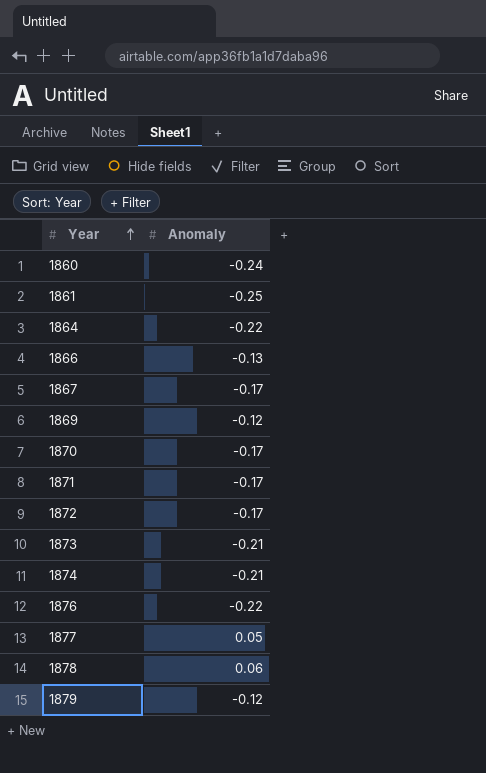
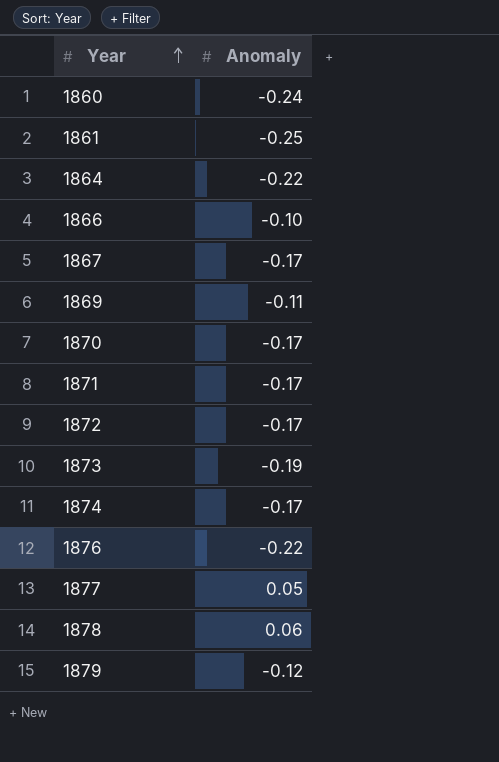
1866 | Anomaly: -0.13 -> -0.10
1869 | Anomaly: -0.12 -> -0.11
1873 | Anomaly: -0.21 -> -0.19
1874 | Anomaly: -0.21 -> -0.17

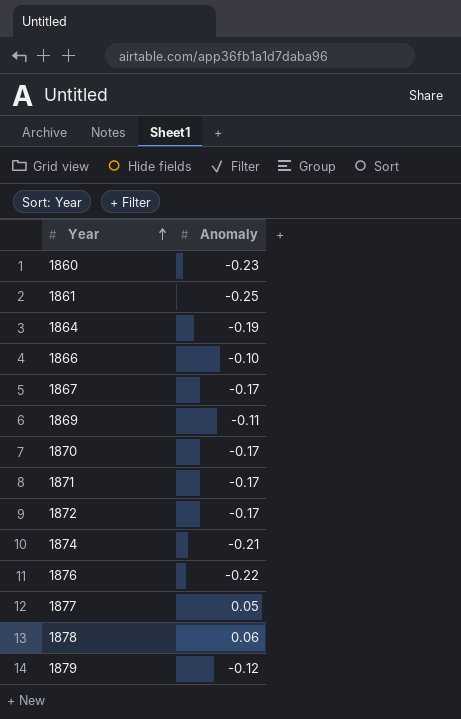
row 1873: -0.19 -> none
1860 | Anomaly: -0.24 -> -0.23
1864 | Anomaly: -0.22 -> -0.19
1874 | Anomaly: -0.17 -> -0.21

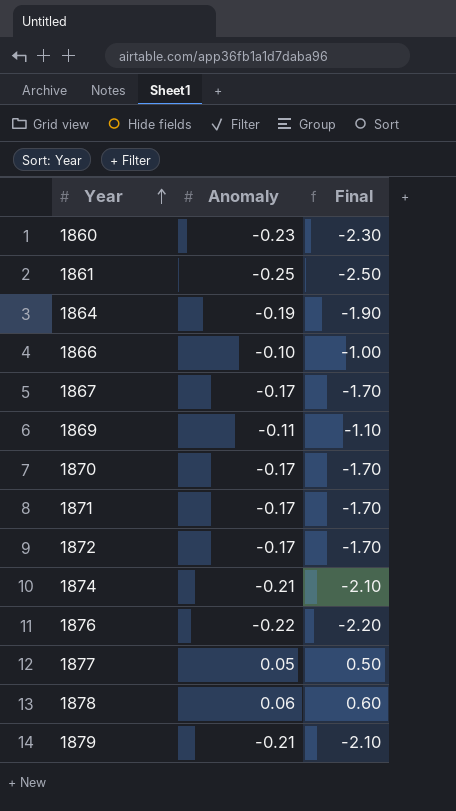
column Final | formula: none -> [Anomaly] * 10
1879 | Anomaly: -0.12 -> -0.21

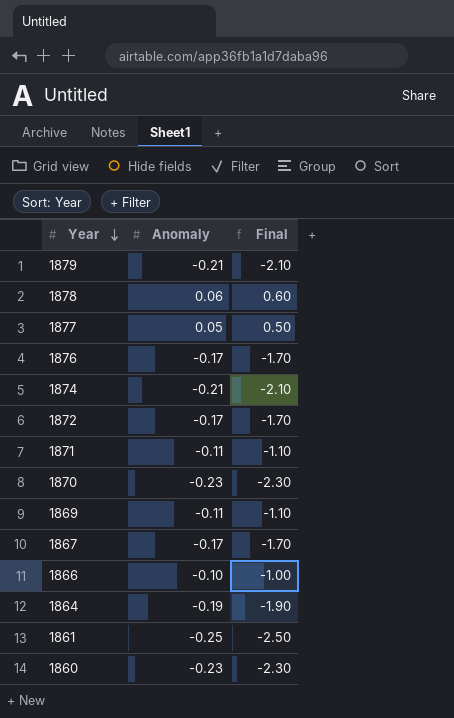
row order: Year ascending -> Year descending
1876 | Anomaly: -0.22 -> -0.17
1876 | Final: -2.20 -> -1.70
1871 | Anomaly: -0.17 -> -0.11
1871 | Final: -1.70 -> -1.10
1870 | Anomaly: -0.17 -> -0.23
1870 | Final: -1.70 -> -2.30

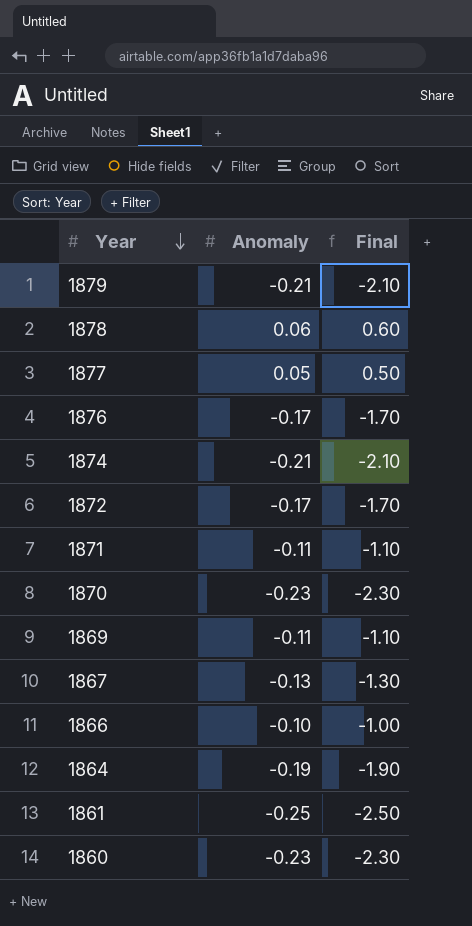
1867 | Anomaly: -0.17 -> -0.13
1867 | Final: -1.70 -> -1.30

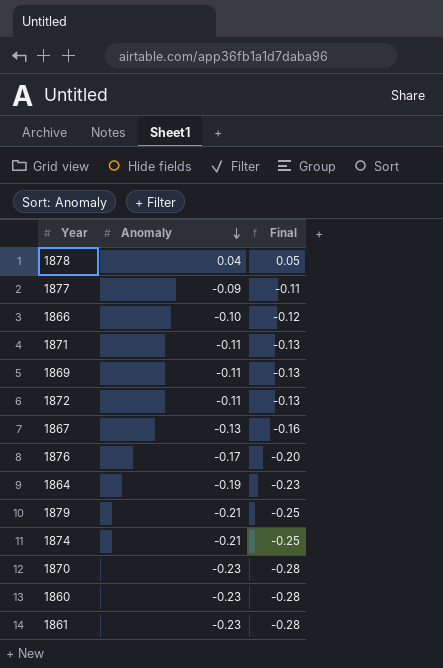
row order: Year descending -> Anomaly descending
column Final | formula: [Anomaly] * 10 -> [Anomaly] * 1.2
1878 | Anomaly: 0.06 -> 0.04
1877 | Anomaly: 0.05 -> -0.09
1872 | Anomaly: -0.17 -> -0.11
1861 | Anomaly: -0.25 -> -0.23

